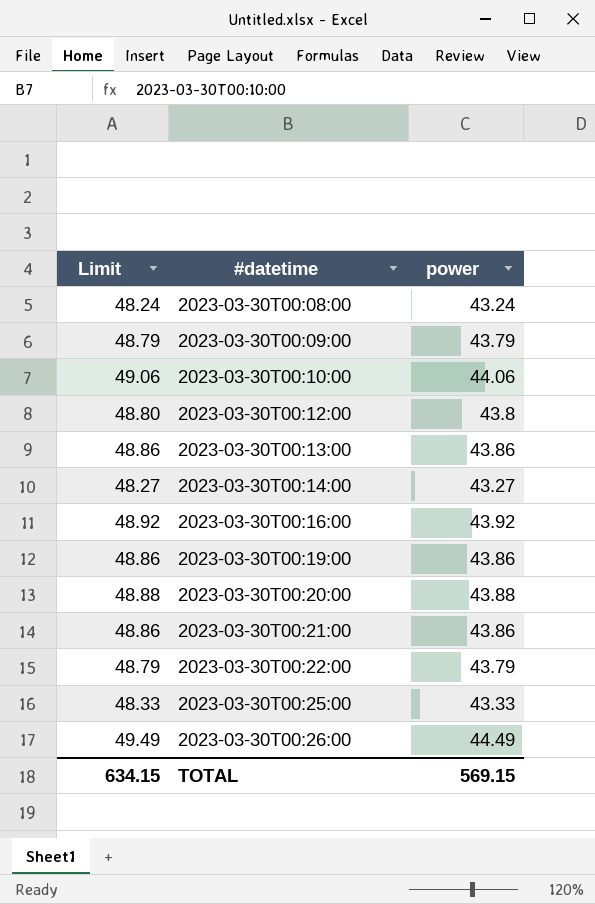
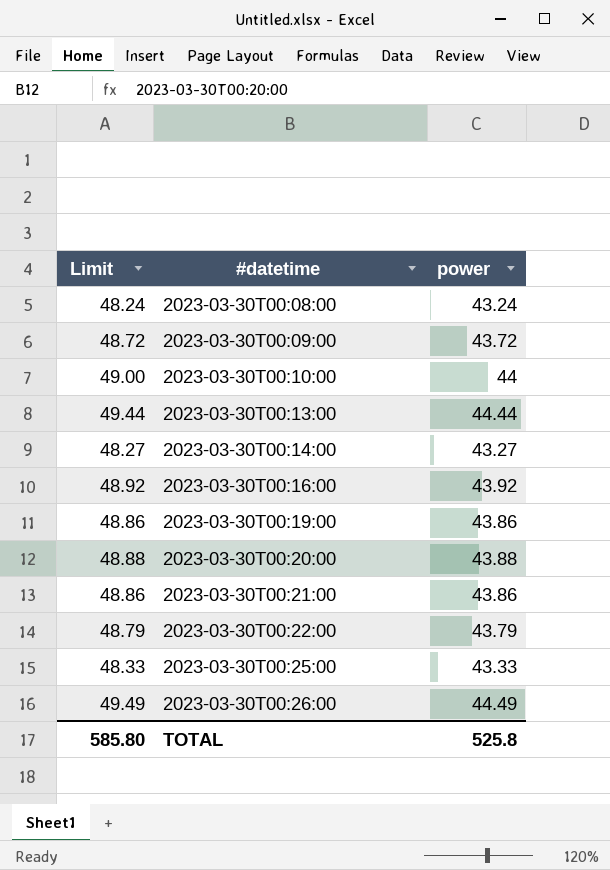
row 2023-03-30T00:12:00: 48.80 | 43.8 -> none
2023-03-30T00:09:00 | Limit: 48.79 -> 48.72
2023-03-30T00:09:00 | power: 43.79 -> 43.72
2023-03-30T00:10:00 | Limit: 49.06 -> 49.00
2023-03-30T00:10:00 | power: 44.06 -> 44
2023-03-30T00:13:00 | Limit: 48.86 -> 49.44
2023-03-30T00:13:00 | power: 43.86 -> 44.44
TOTAL | Limit: 634.15 -> 585.80
TOTAL | power: 569.15 -> 525.8

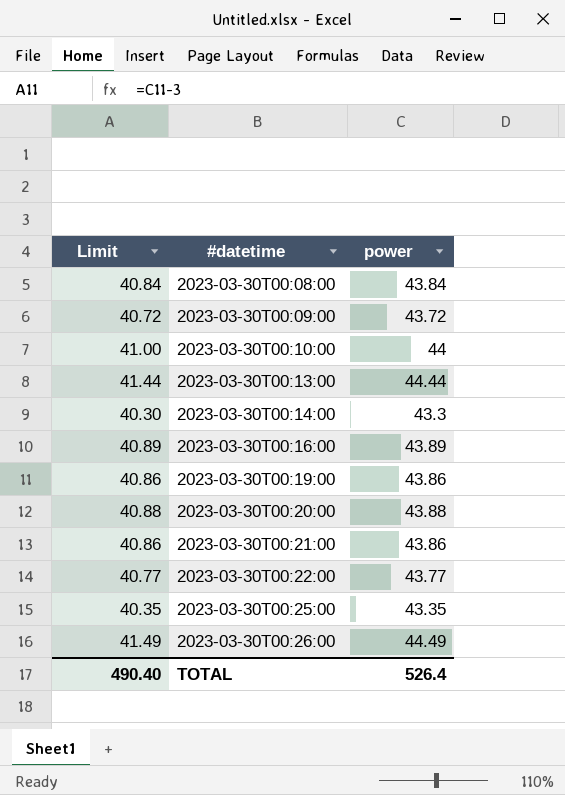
column Limit | formula: [power] + 5 -> [power] - 3
2023-03-30T00:08:00 | power: 43.24 -> 43.84
2023-03-30T00:14:00 | power: 43.27 -> 43.3
2023-03-30T00:16:00 | power: 43.92 -> 43.89
2023-03-30T00:22:00 | power: 43.79 -> 43.77
2023-03-30T00:25:00 | power: 43.33 -> 43.35
TOTAL | Limit: 585.80 -> 490.40
TOTAL | power: 525.8 -> 526.4

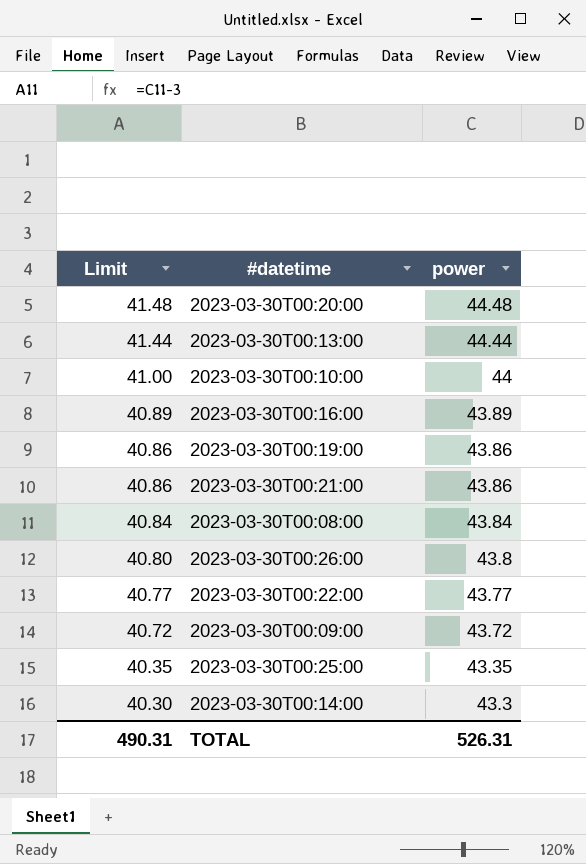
row order: #datetime ascending -> Limit descending
2023-03-30T00:20:00 | Limit: 40.88 -> 41.48
2023-03-30T00:20:00 | power: 43.88 -> 44.48
2023-03-30T00:26:00 | Limit: 41.49 -> 40.80
2023-03-30T00:26:00 | power: 44.49 -> 43.8
TOTAL | Limit: 490.40 -> 490.31
TOTAL | power: 526.4 -> 526.31

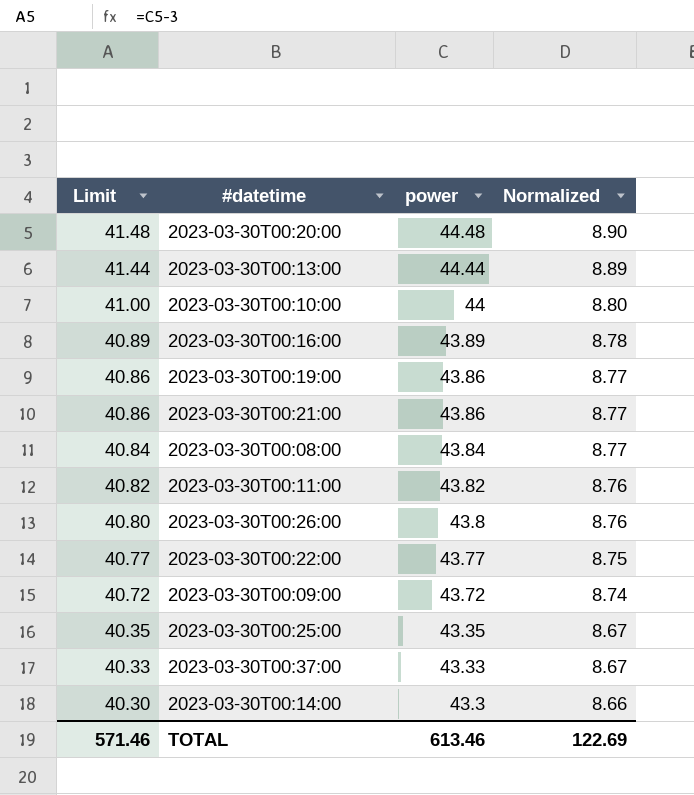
column Normalized | formula: none -> [power] * 0.2
row 2023-03-30T00:11:00: none -> 40.82 | 43.82 | 8.76
row 2023-03-30T00:37:00: none -> 40.33 | 43.33 | 8.67
TOTAL | Limit: 490.31 -> 571.46
TOTAL | power: 526.31 -> 613.46

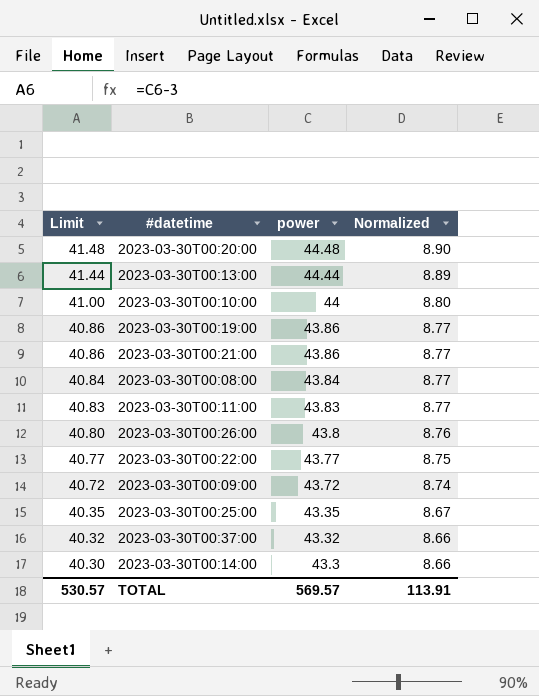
row 2023-03-30T00:16:00: 40.89 | 43.89 | 8.78 -> none
2023-03-30T00:11:00 | Limit: 40.82 -> 40.83
2023-03-30T00:11:00 | power: 43.82 -> 43.83
2023-03-30T00:11:00 | Normalized: 8.76 -> 8.77
2023-03-30T00:37:00 | Limit: 40.33 -> 40.32
2023-03-30T00:37:00 | power: 43.33 -> 43.32
2023-03-30T00:37:00 | Normalized: 8.67 -> 8.66
TOTAL | Limit: 571.46 -> 530.57
TOTAL | power: 613.46 -> 569.57
TOTAL | Normalized: 122.69 -> 113.91

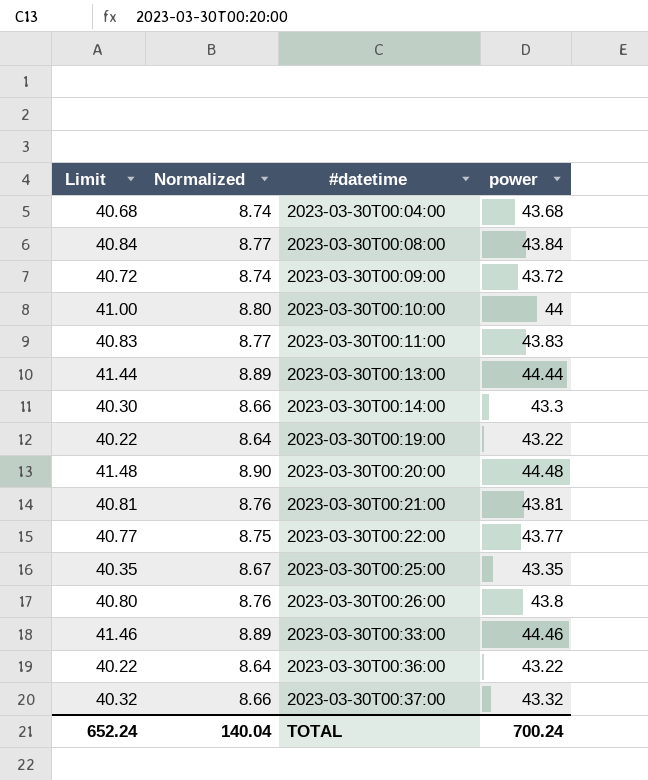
row order: Limit descending -> #datetime ascending
column Normalized | position: 4 -> 2
row 2023-03-30T00:04:00: none -> 40.68 | 8.74 | 43.68
2023-03-30T00:19:00 | Limit: 40.86 -> 40.22
2023-03-30T00:19:00 | Normalized: 8.77 -> 8.64
2023-03-30T00:19:00 | power: 43.86 -> 43.22
2023-03-30T00:21:00 | Limit: 40.86 -> 40.81
2023-03-30T00:21:00 | Normalized: 8.77 -> 8.76
2023-03-30T00:21:00 | power: 43.86 -> 43.81
row 2023-03-30T00:33:00: none -> 41.46 | 8.89 | 44.46
row 2023-03-30T00:36:00: none -> 40.22 | 8.64 | 43.22
TOTAL | Limit: 530.57 -> 652.24
TOTAL | Normalized: 113.91 -> 140.04
TOTAL | power: 569.57 -> 700.24

